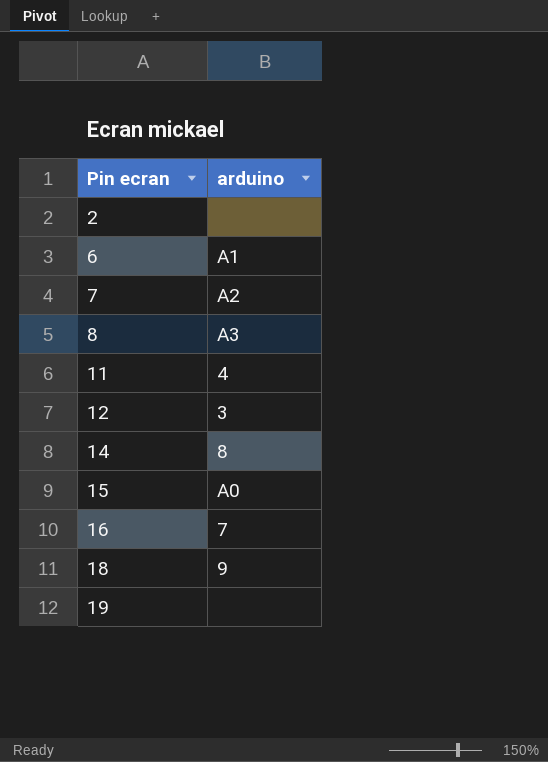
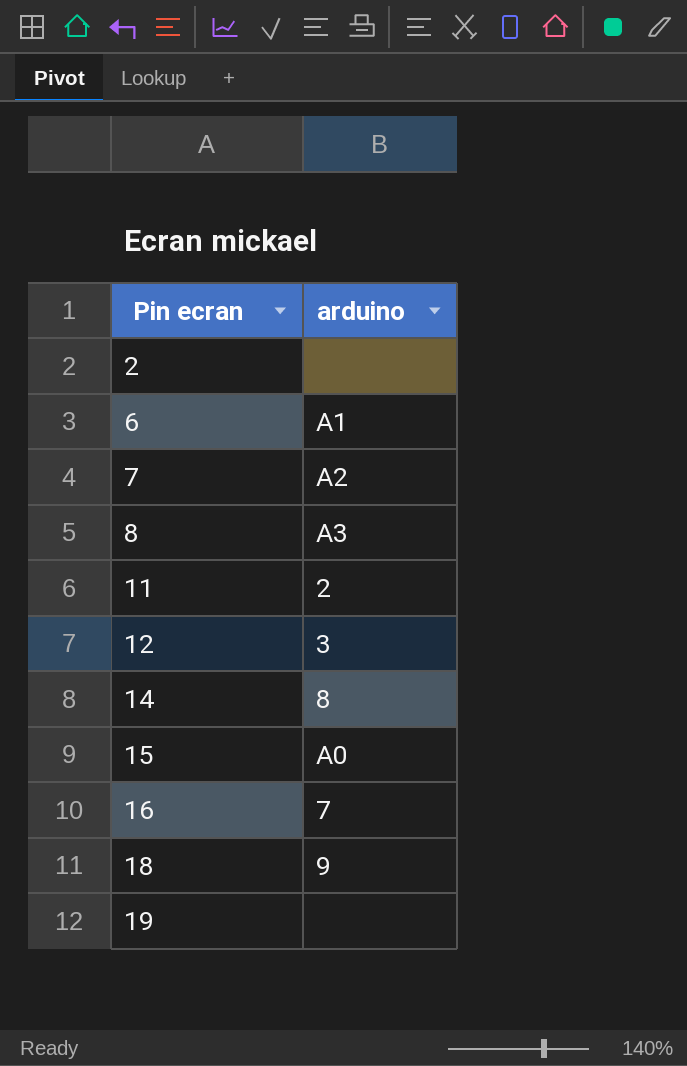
11 | arduino: 4 -> 2

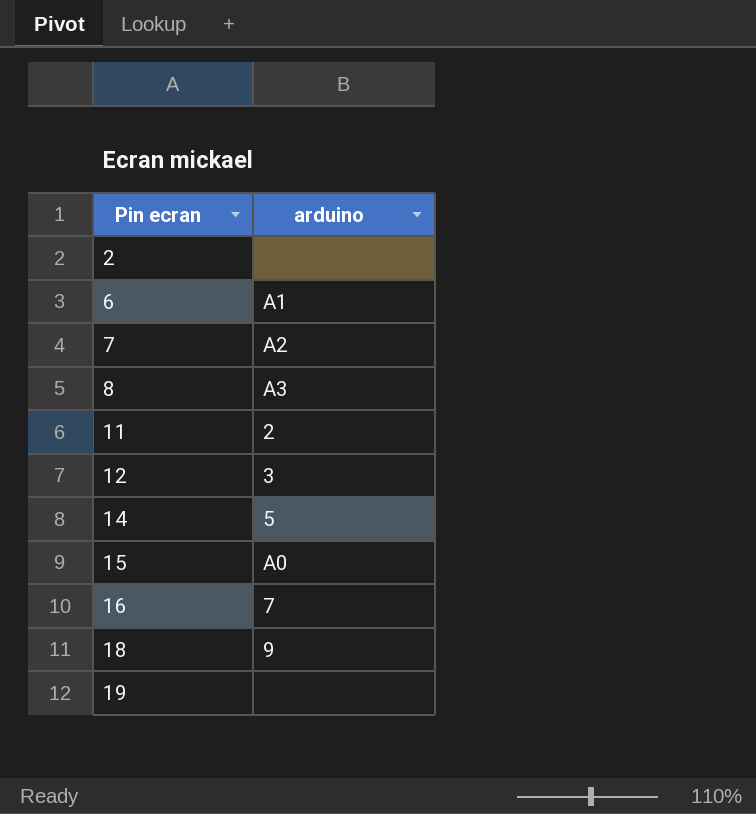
14 | arduino: 8 -> 5

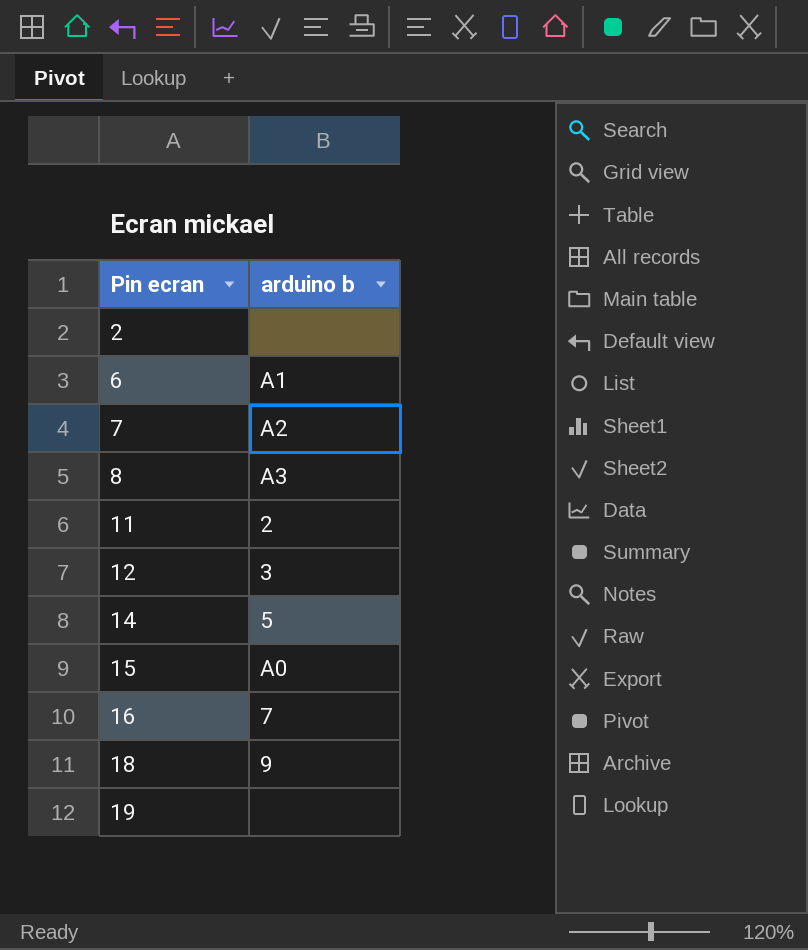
column name: arduino -> arduino b

